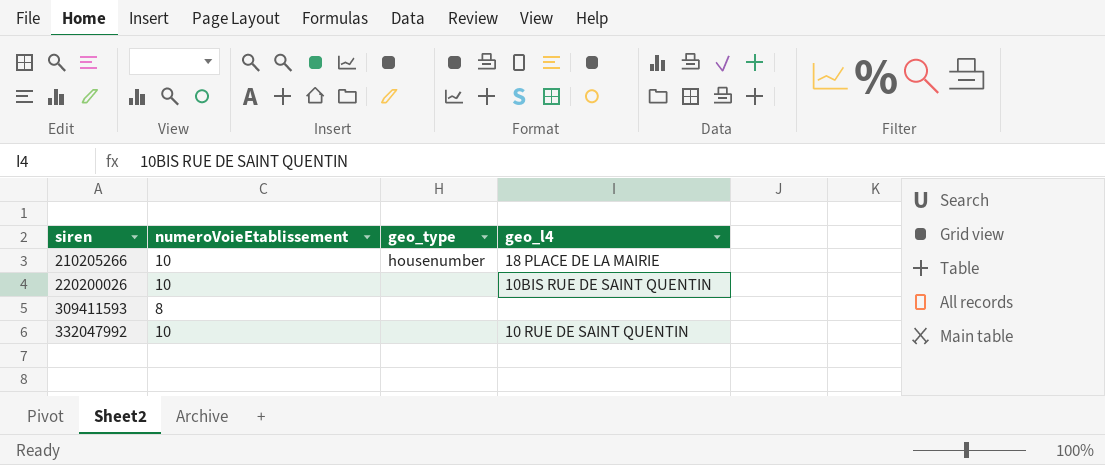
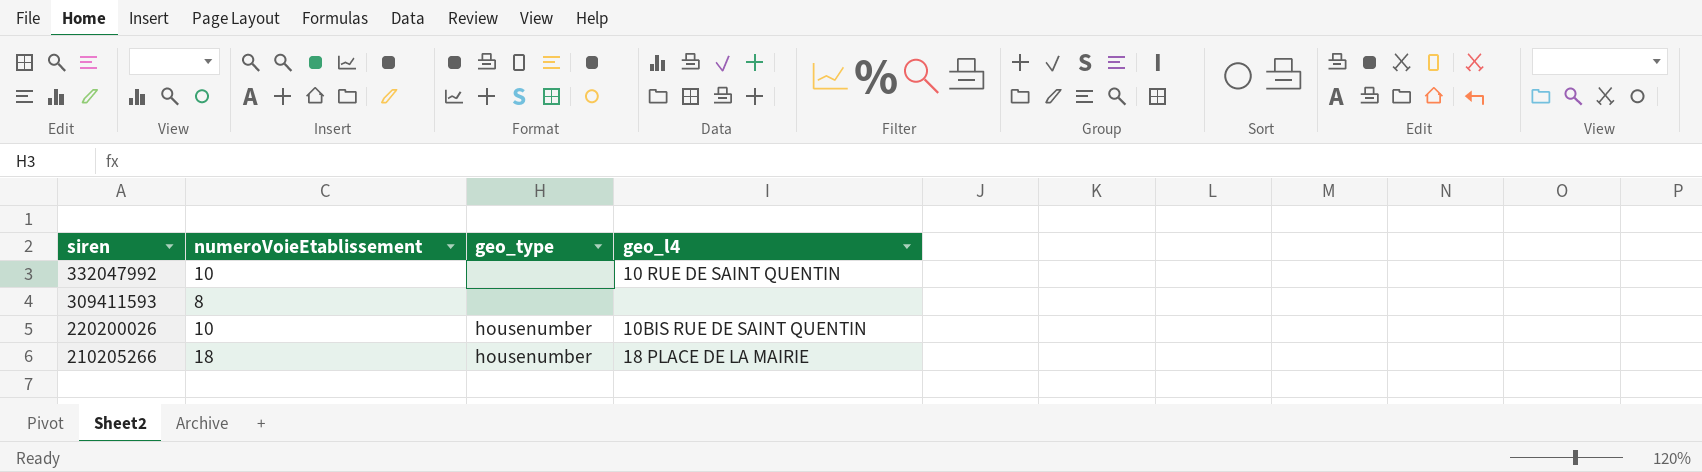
row order: siren ascending -> siren descending
220200026 | geo_type: none -> housenumber
210205266 | numeroVoieEtablissement: 10 -> 18

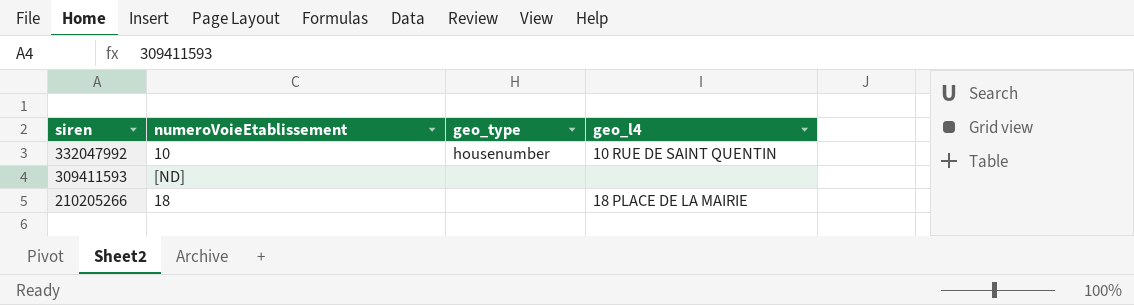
row 220200026: 10 | housenumber | 10BIS RUE DE SAINT QUENTIN -> none
332047992 | geo_type: none -> housenumber
309411593 | numeroVoieEtablissement: 8 -> [ND]
210205266 | geo_type: housenumber -> none

